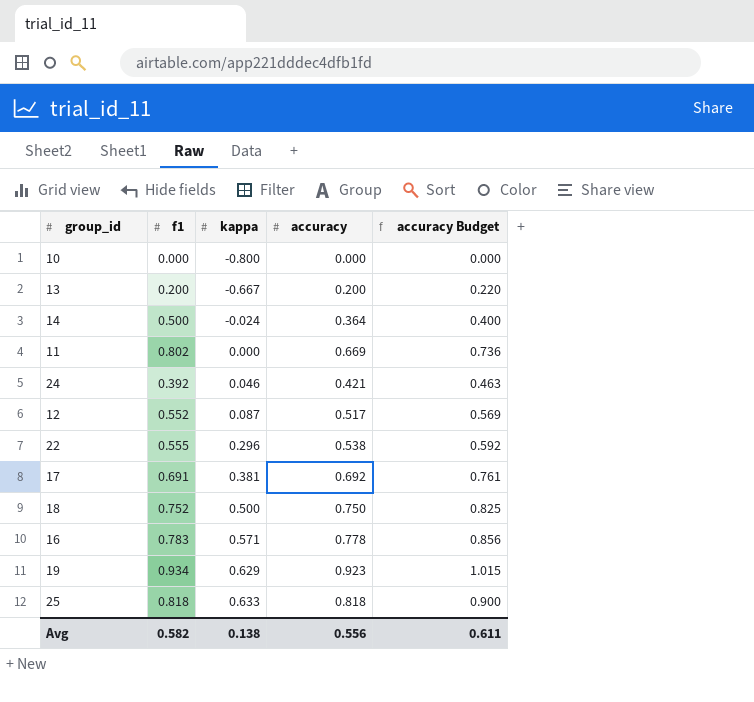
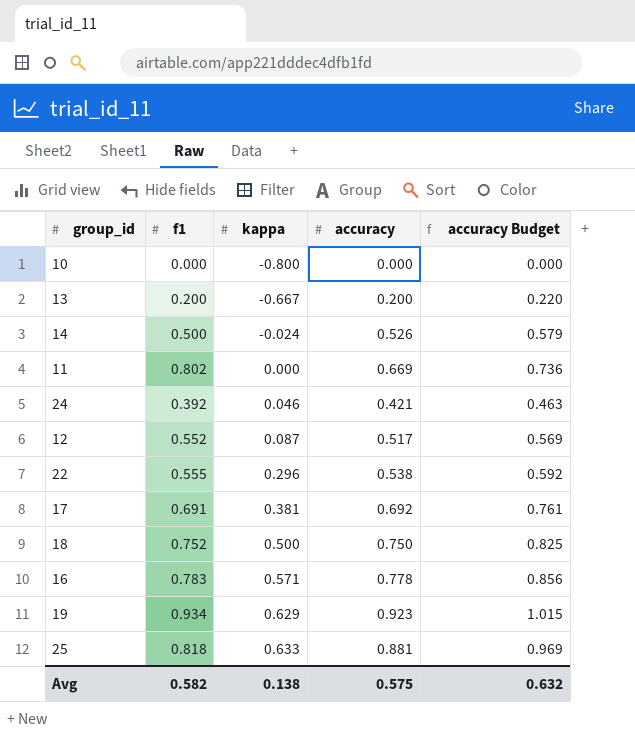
14 | accuracy: 0.364 -> 0.526
14 | accuracy Budget: 0.400 -> 0.579
25 | accuracy: 0.818 -> 0.881
25 | accuracy Budget: 0.900 -> 0.969
Avg | accuracy: 0.556 -> 0.575
Avg | accuracy Budget: 0.611 -> 0.632

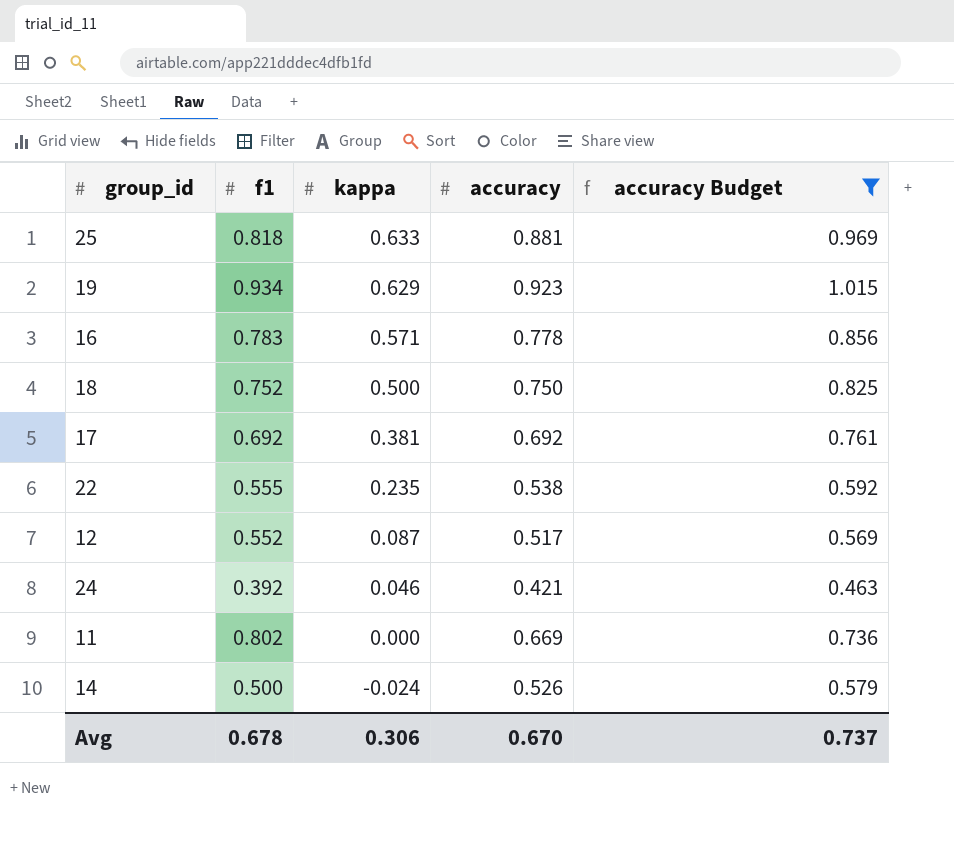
filter: none -> accuracy Budget >= 0.463
row order: kappa ascending -> kappa descending
17 | f1: 0.691 -> 0.692
22 | kappa: 0.296 -> 0.235
Avg | f1: 0.582 -> 0.678
Avg | kappa: 0.138 -> 0.306
Avg | accuracy: 0.575 -> 0.670
Avg | accuracy Budget: 0.632 -> 0.737

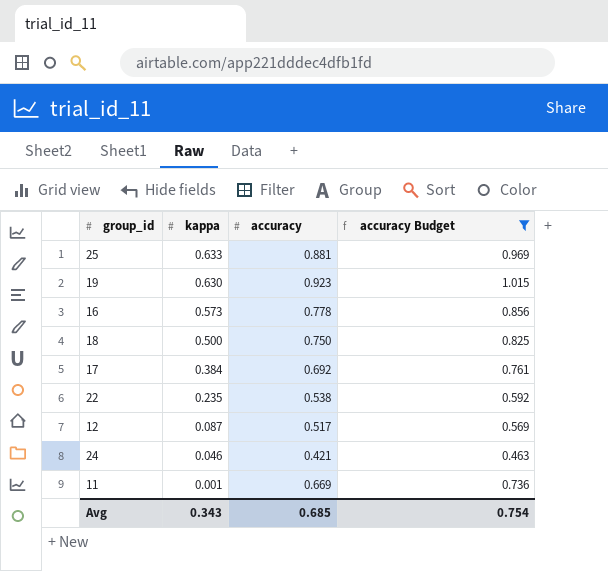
column f1 | position: 2 -> none
row 14: 0.500 | -0.024 | 0.526 | 0.579 -> none
19 | kappa: 0.629 -> 0.630
16 | kappa: 0.571 -> 0.573
17 | kappa: 0.381 -> 0.384
11 | kappa: 0.000 -> 0.001
Avg | kappa: 0.306 -> 0.343
Avg | accuracy: 0.670 -> 0.685
Avg | accuracy Budget: 0.737 -> 0.754

